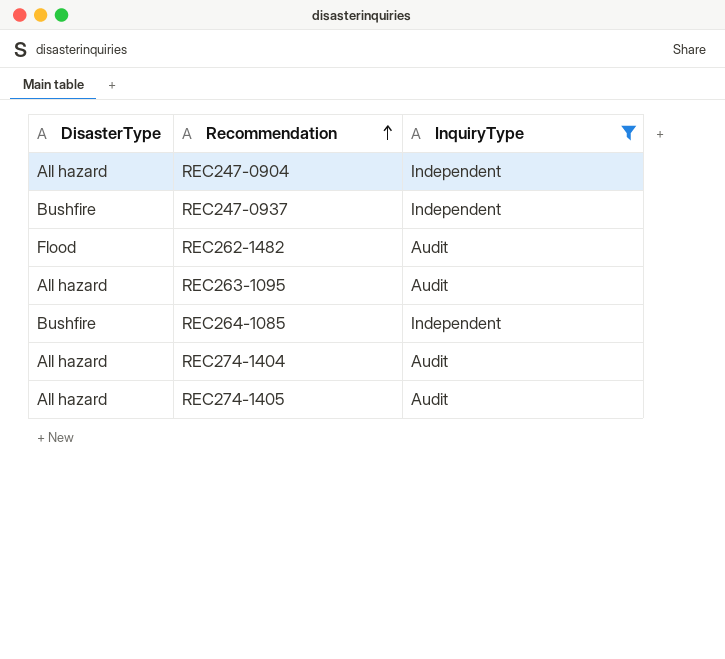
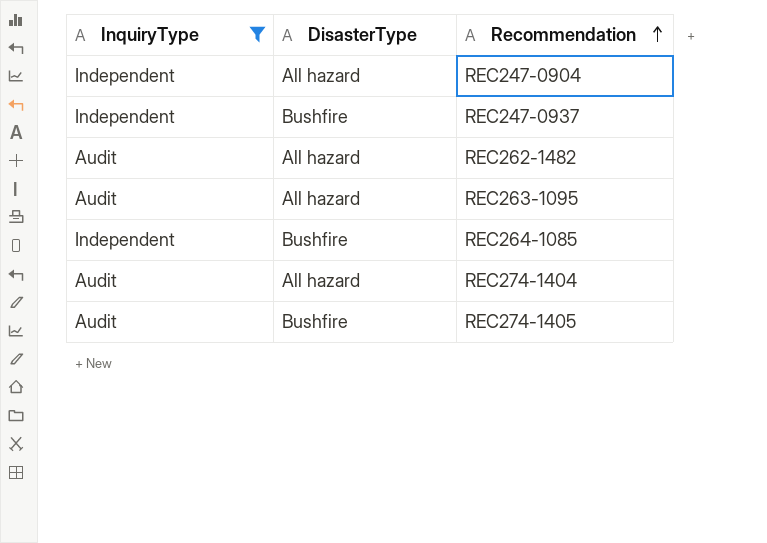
column InquiryType | position: 3 -> 1
REC262-1482 | DisasterType: Flood -> All hazard
REC274-1405 | DisasterType: All hazard -> Bushfire

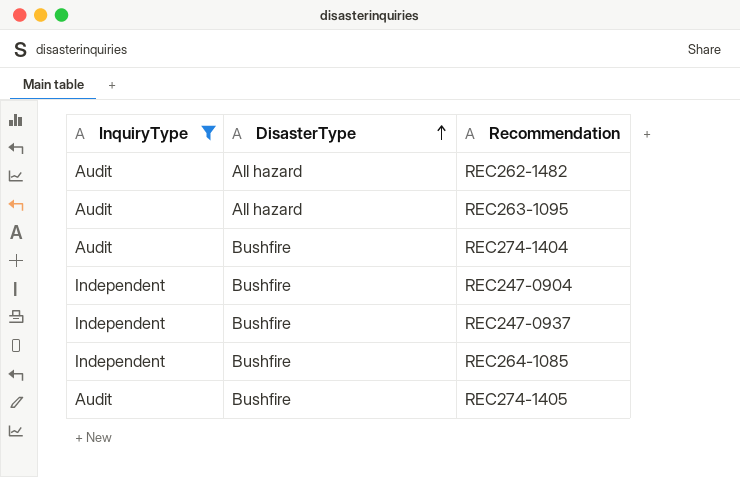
row order: Recommendation ascending -> DisasterType ascending
REC274-1404 | DisasterType: All hazard -> Bushfire
REC247-0904 | DisasterType: All hazard -> Bushfire

